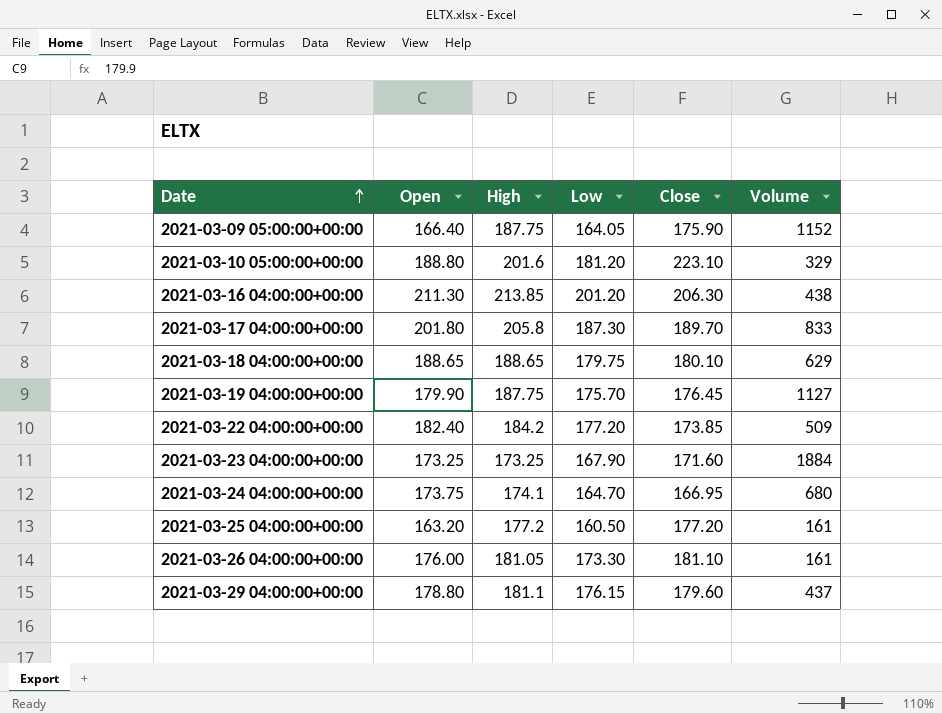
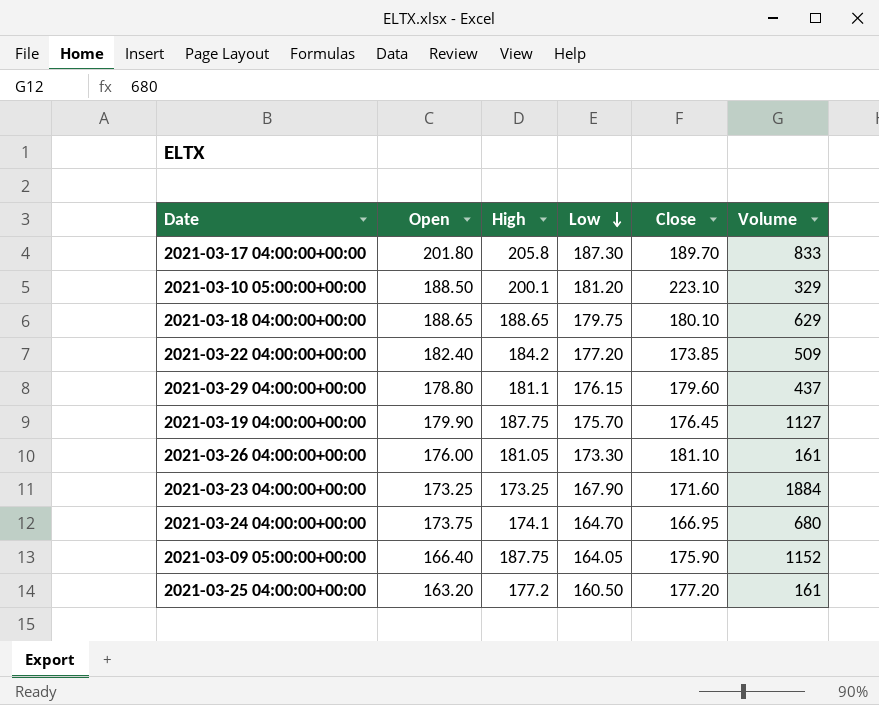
row order: Date ascending -> Low descending
row 2021-03-16 04:00:00+00:00: 211.30 | 213.85 | 201.20 | 206.30 | 438 -> none
2021-03-10 05:00:00+00:00 | Open: 188.80 -> 188.50
2021-03-10 05:00:00+00:00 | High: 201.6 -> 200.1

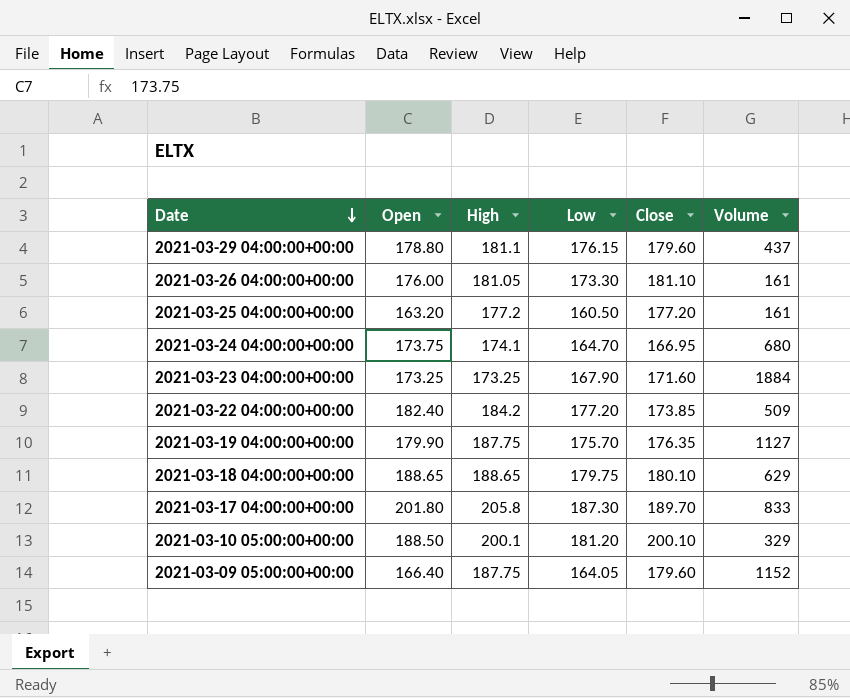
row order: Low descending -> Date descending
2021-03-19 04:00:00+00:00 | Close: 176.45 -> 176.35
2021-03-10 05:00:00+00:00 | Close: 223.10 -> 200.10
2021-03-09 05:00:00+00:00 | Close: 175.90 -> 179.60

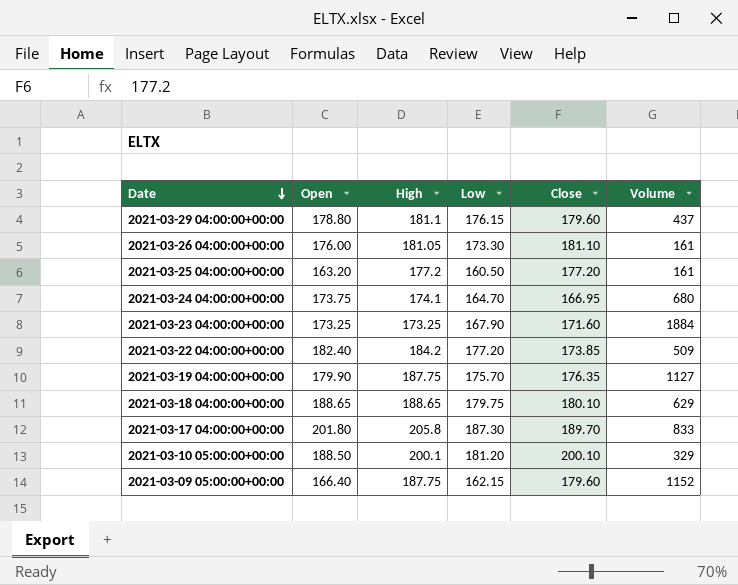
2021-03-09 05:00:00+00:00 | Low: 164.05 -> 162.15

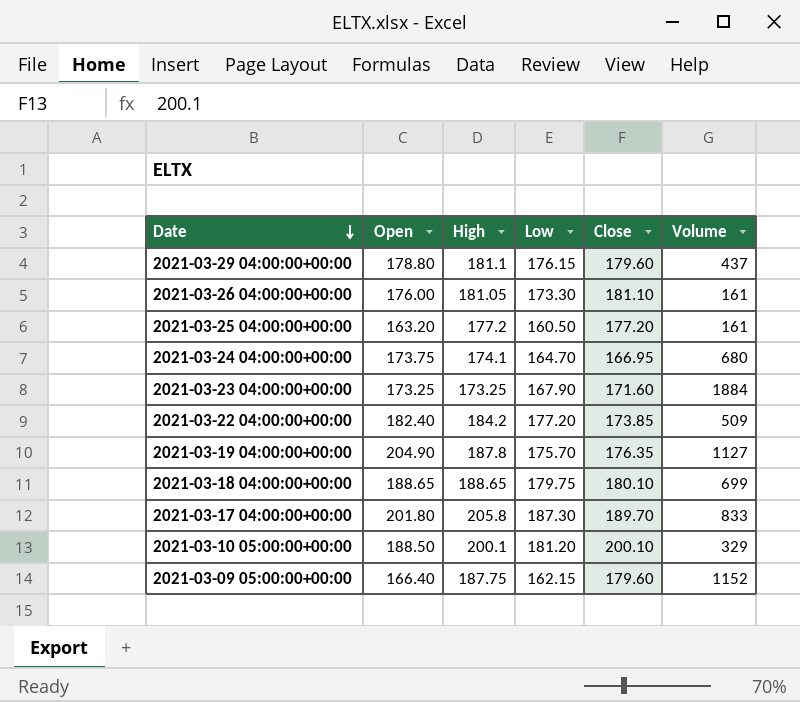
2021-03-19 04:00:00+00:00 | Open: 179.90 -> 204.90
2021-03-19 04:00:00+00:00 | High: 187.75 -> 187.8
2021-03-18 04:00:00+00:00 | Volume: 629 -> 699

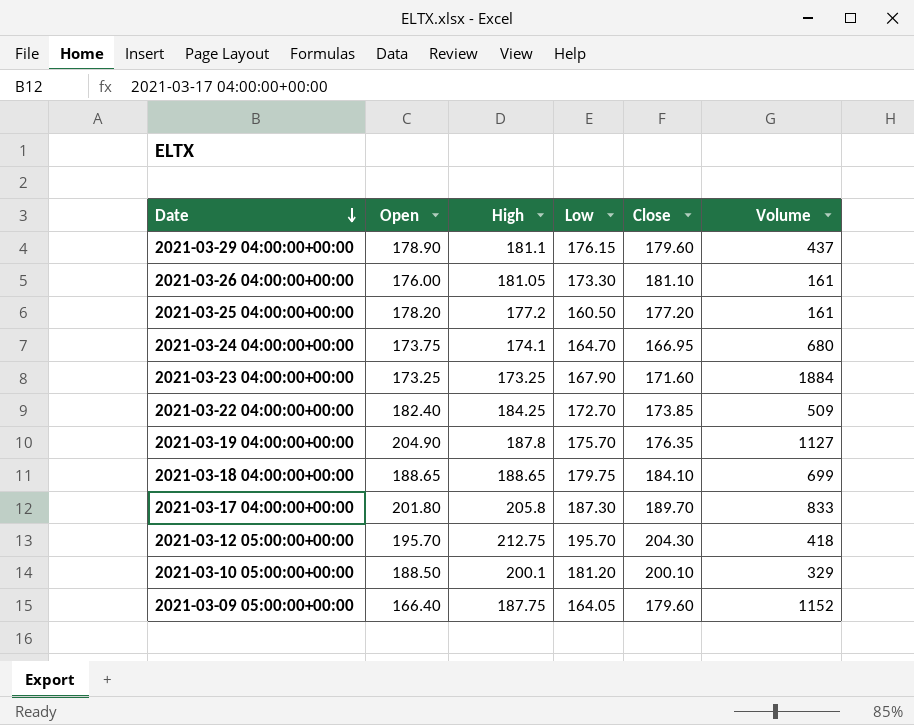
2021-03-29 04:00:00+00:00 | Open: 178.80 -> 178.90
2021-03-25 04:00:00+00:00 | Open: 163.20 -> 178.20
2021-03-22 04:00:00+00:00 | High: 184.2 -> 184.25
2021-03-22 04:00:00+00:00 | Low: 177.20 -> 172.70
2021-03-18 04:00:00+00:00 | Close: 180.10 -> 184.10
row 2021-03-12 05:00:00+00:00: none -> 195.70 | 212.75 | 195.70 | 204.30 | 418
2021-03-09 05:00:00+00:00 | Low: 162.15 -> 164.05

